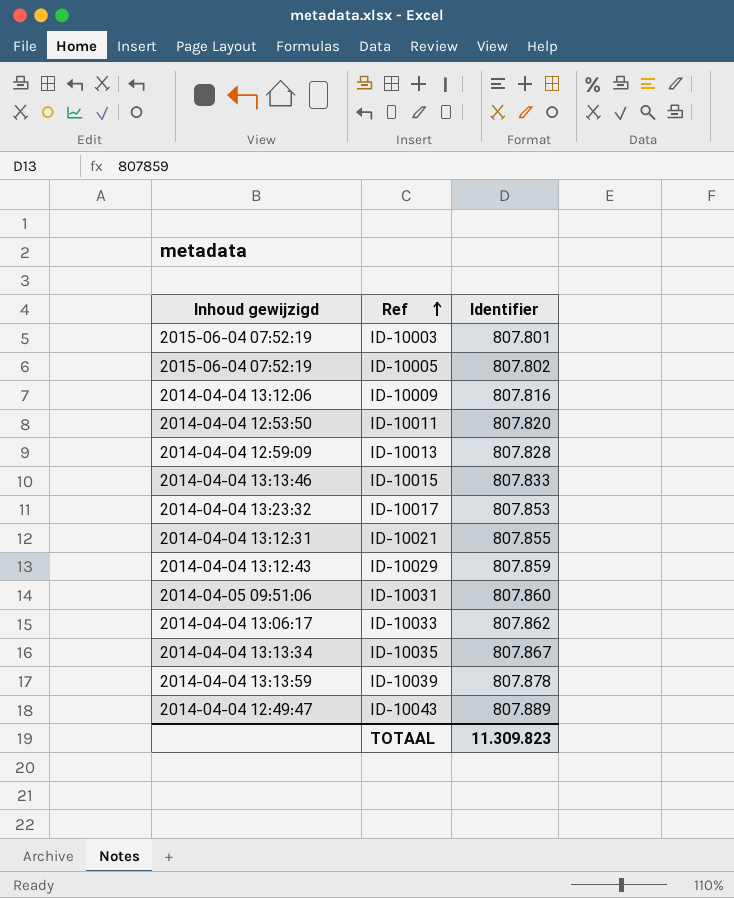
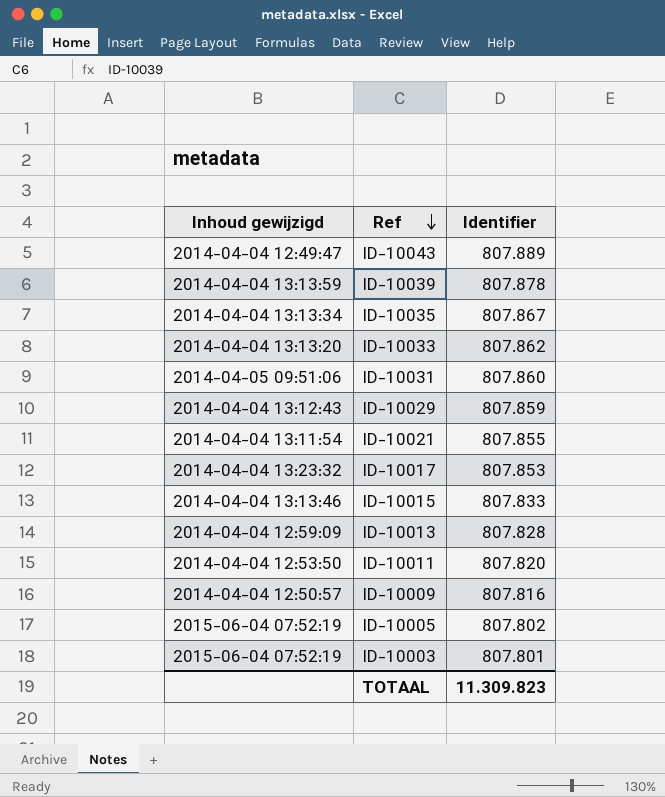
row order: Ref ascending -> Ref descending
ID-10033 | Inhoud gewijzigd: 2014-04-04 13:06:17 -> 2014-04-04 13:13:20
ID-10021 | Inhoud gewijzigd: 2014-04-04 13:12:31 -> 2014-04-04 13:11:54
ID-10009 | Inhoud gewijzigd: 2014-04-04 13:12:06 -> 2014-04-04 12:50:57

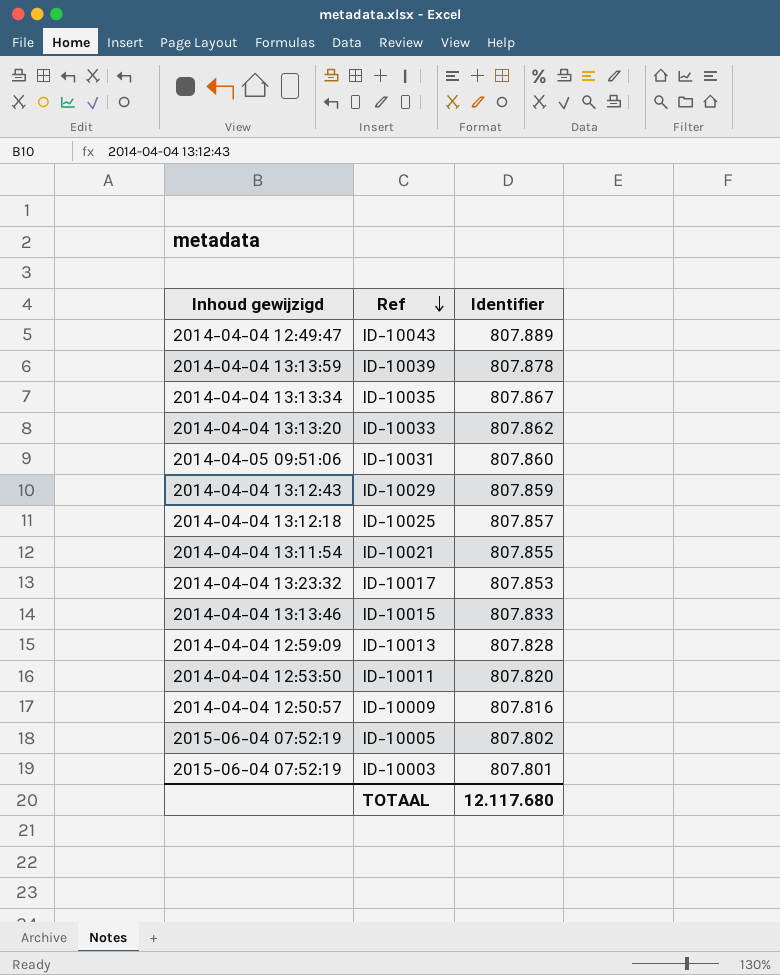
row ID-10025: none -> 2014-04-04 13:12:18 | 807.857
TOTAAL | Identifier: 11.309.823 -> 12.117.680

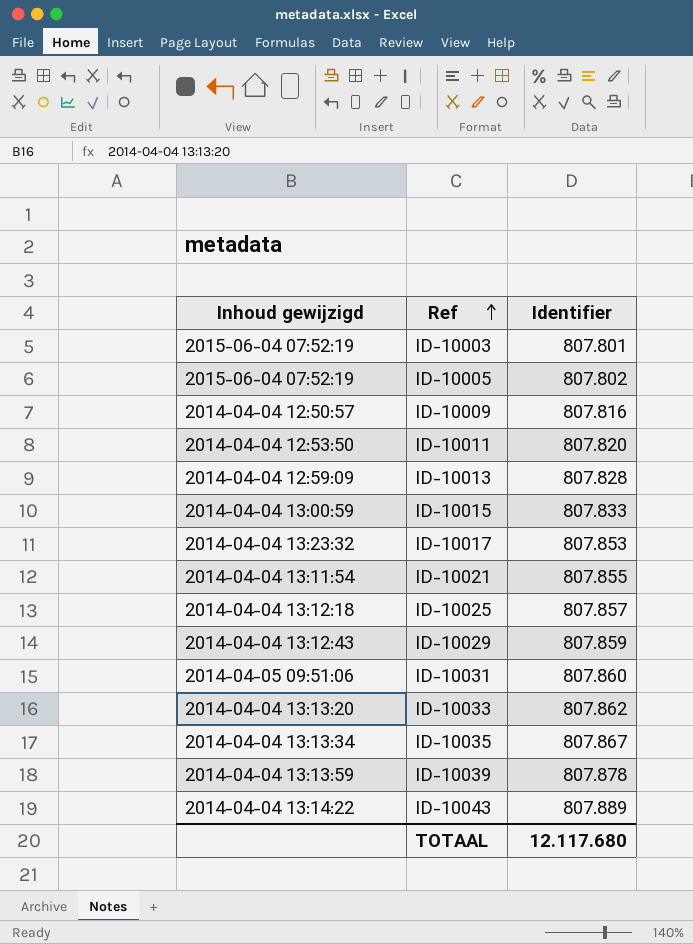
row order: Ref descending -> Ref ascending
ID-10015 | Inhoud gewijzigd: 2014-04-04 13:13:46 -> 2014-04-04 13:00:59
ID-10043 | Inhoud gewijzigd: 2014-04-04 12:49:47 -> 2014-04-04 13:14:22

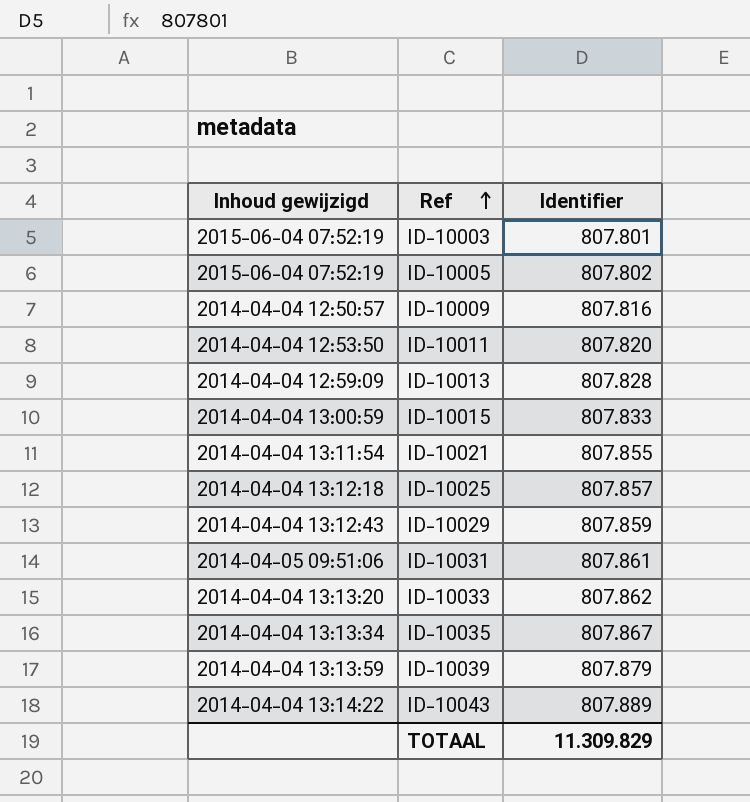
row ID-10017: 2014-04-04 13:23:32 | 807.853 -> none
ID-10031 | Identifier: 807.860 -> 807.861
ID-10039 | Identifier: 807.878 -> 807.879
TOTAAL | Identifier: 12.117.680 -> 11.309.829

